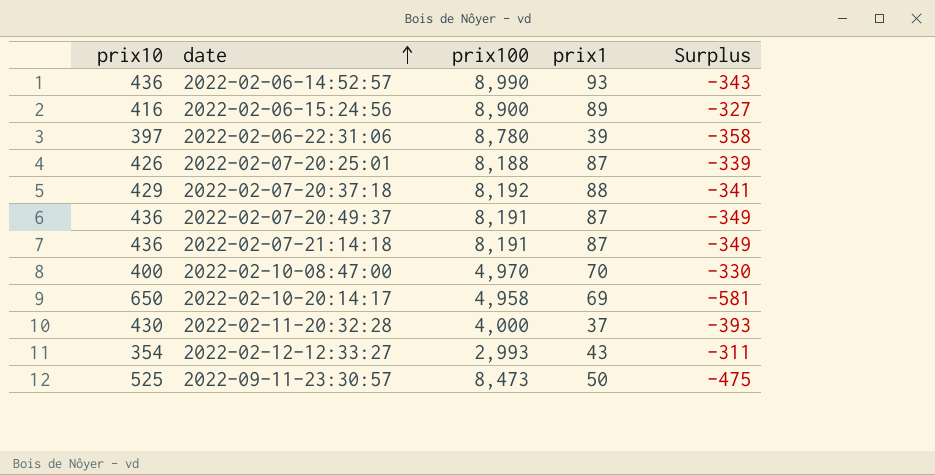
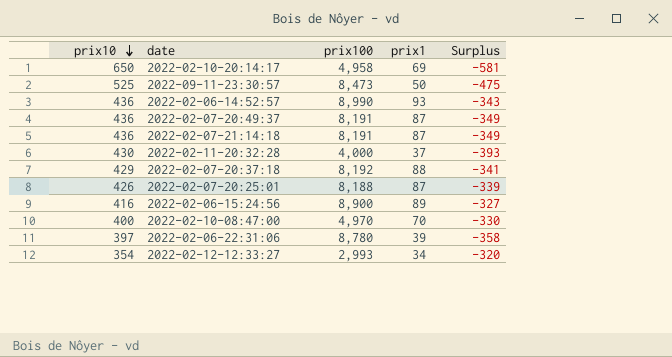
row order: date ascending -> prix10 descending
2022-02-12-12:33:27 | prix1: 43 -> 34
2022-02-12-12:33:27 | Surplus: -311 -> -320

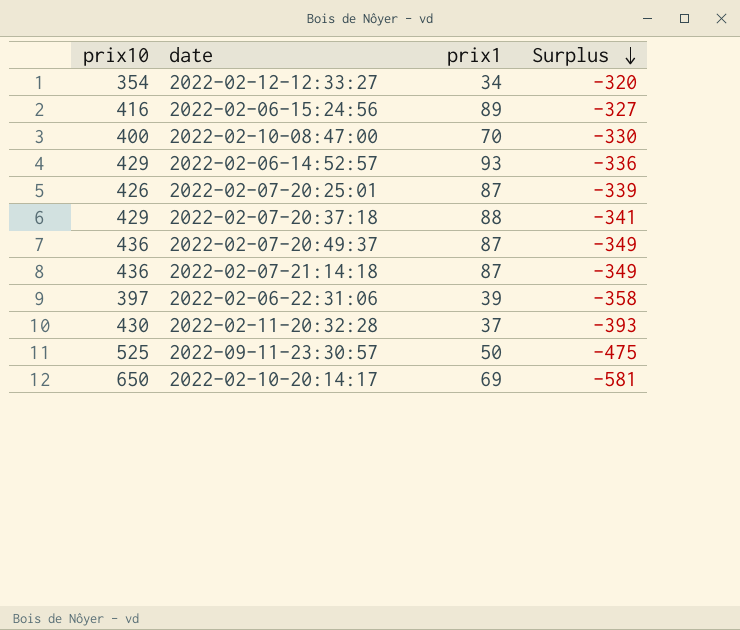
row order: prix10 descending -> Surplus descending
column prix100 | position: 3 -> none
2022-02-06-14:52:57 | prix10: 436 -> 429
2022-02-06-14:52:57 | Surplus: -343 -> -336

